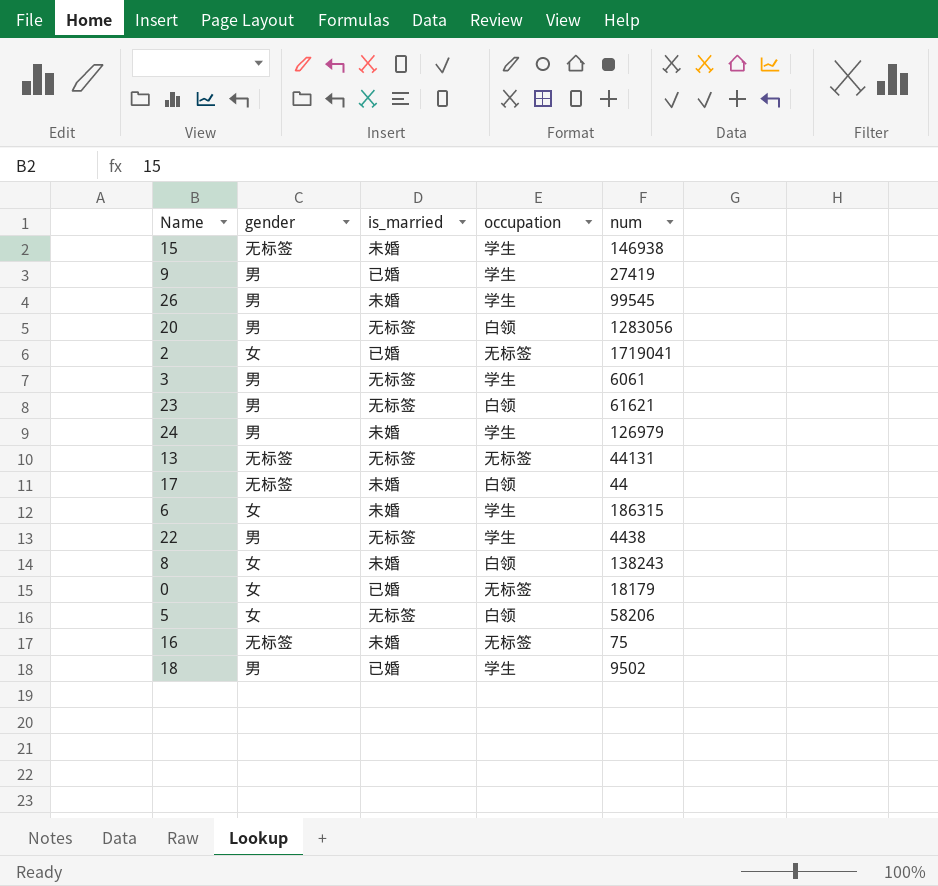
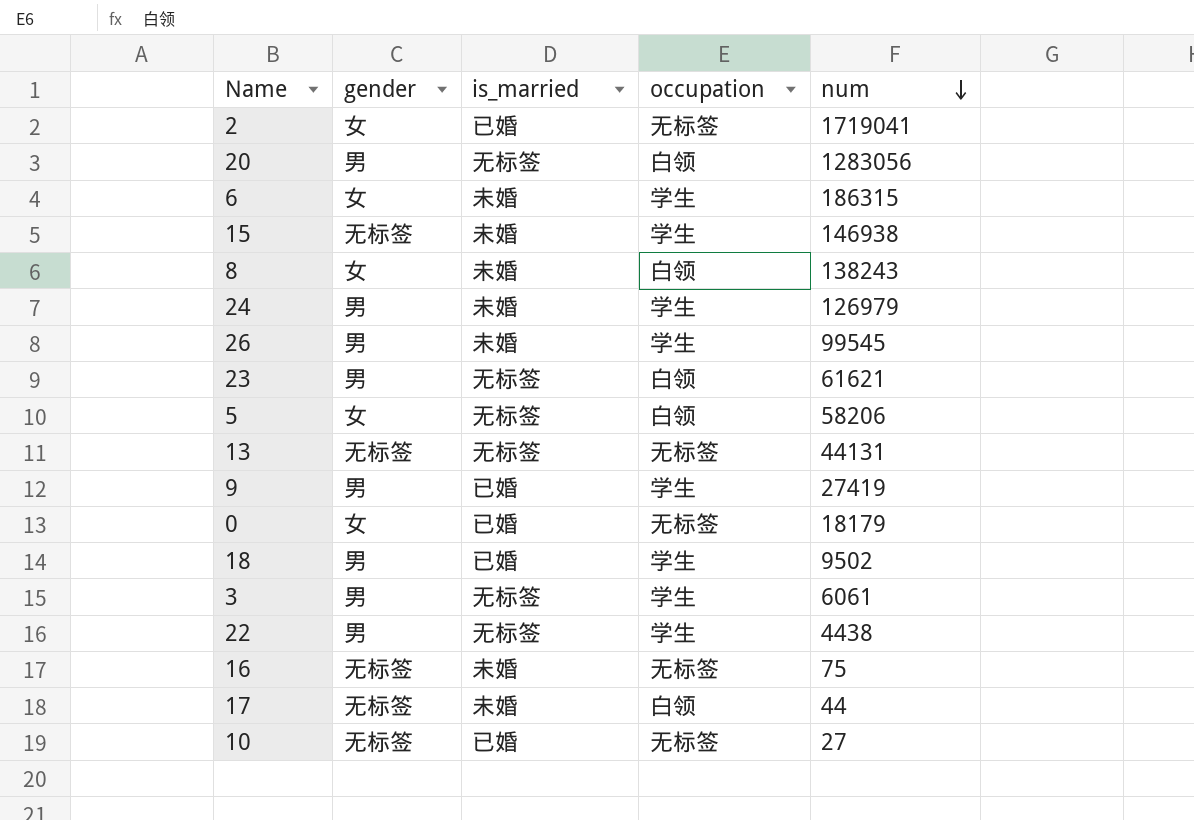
row order: none -> num descending
row 10: none -> 无标签 | 已婚 | 无标签 | 27

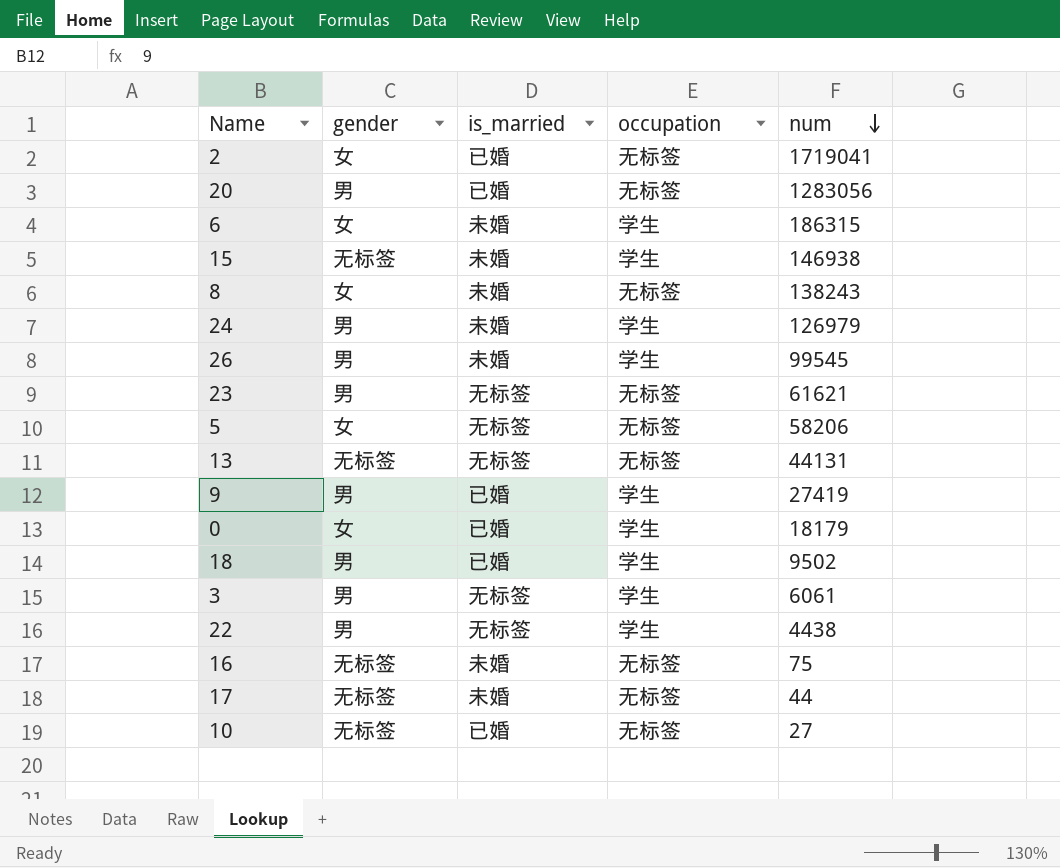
20 | is_married: 无标签 -> 已婚
20 | occupation: 白领 -> 无标签
8 | occupation: 白领 -> 无标签
23 | occupation: 白领 -> 无标签
5 | occupation: 白领 -> 无标签
0 | occupation: 无标签 -> 学生
17 | occupation: 白领 -> 无标签

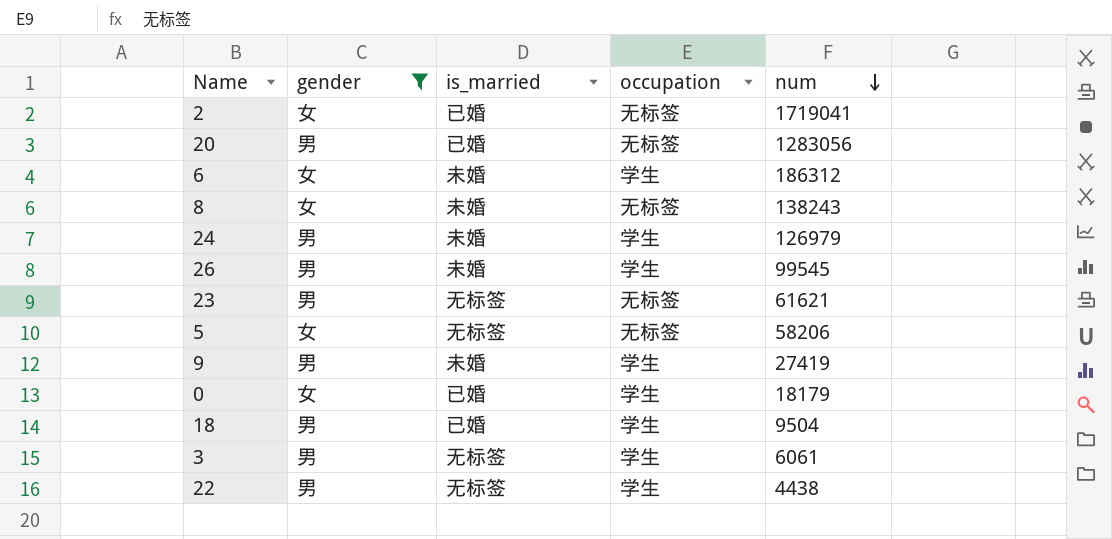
filter: none -> gender != 无标签
6 | num: 186315 -> 186312
9 | is_married: 已婚 -> 未婚
18 | num: 9502 -> 9504

